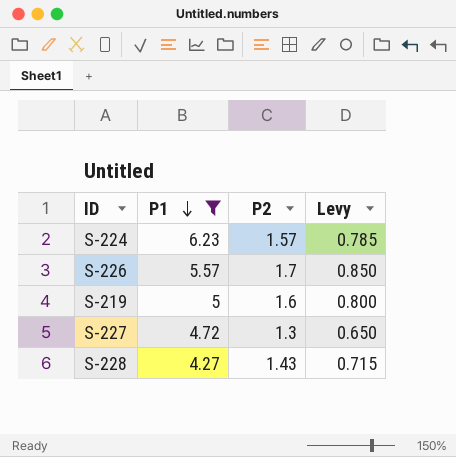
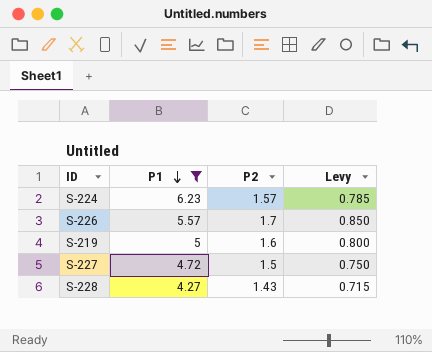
S-227 | P2: 1.3 -> 1.5
S-227 | Levy: 0.650 -> 0.750

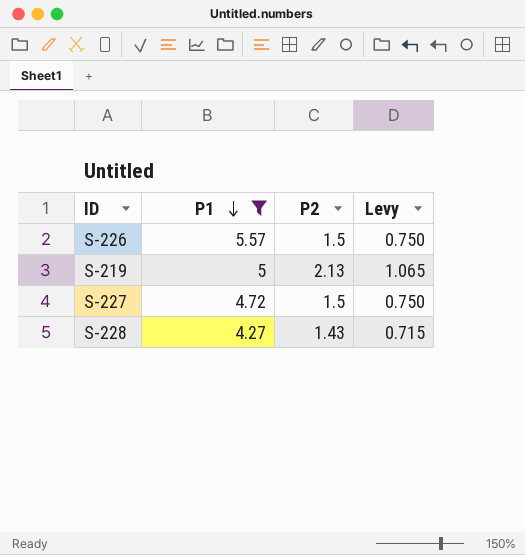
row S-224: 6.23 | 1.57 | 0.785 -> none
S-226 | P2: 1.7 -> 1.5
S-226 | Levy: 0.850 -> 0.750
S-219 | P2: 1.6 -> 2.13
S-219 | Levy: 0.800 -> 1.065

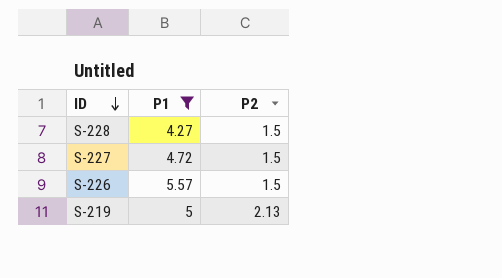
row order: P1 descending -> ID descending
column Levy | formula: [P2] * 0.5 -> none
S-228 | P2: 1.43 -> 1.5

